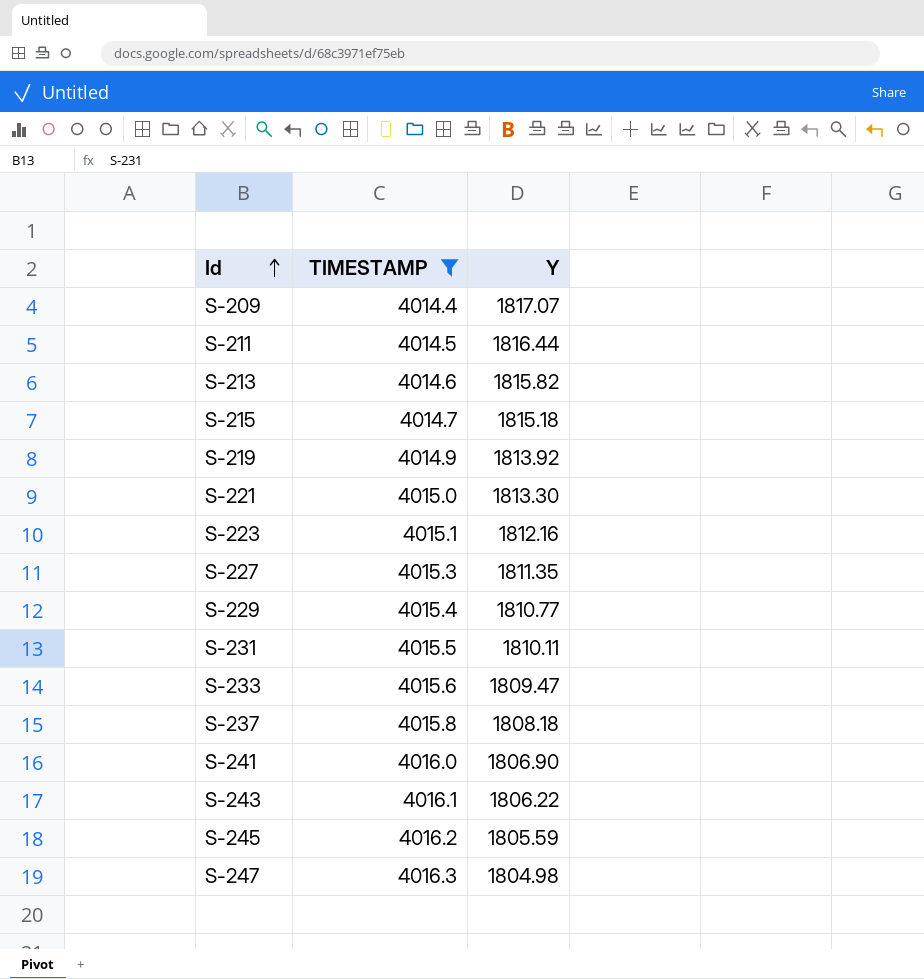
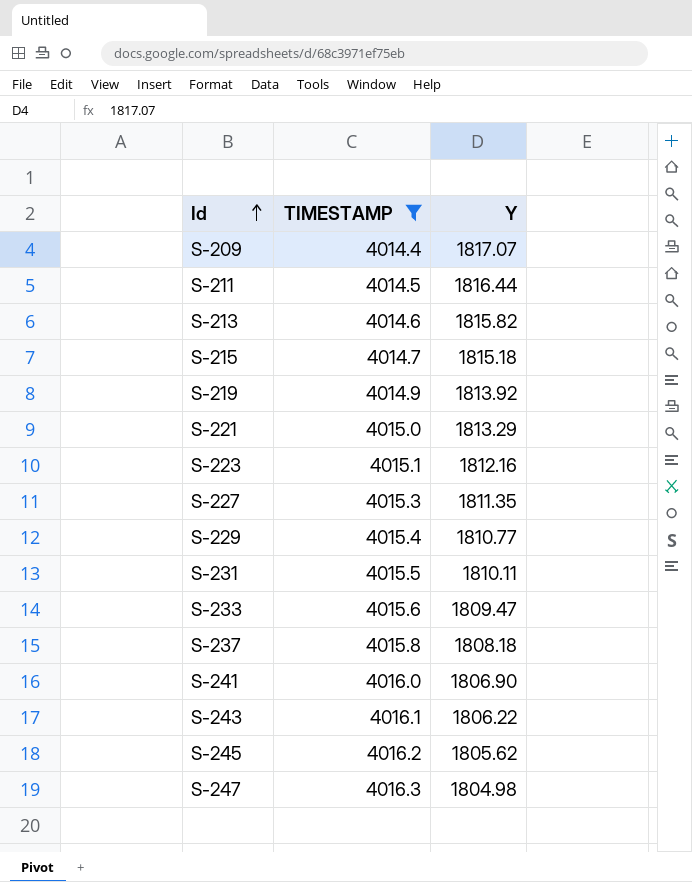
S-221 | Y: 1813.30 -> 1813.29
S-245 | Y: 1805.59 -> 1805.62

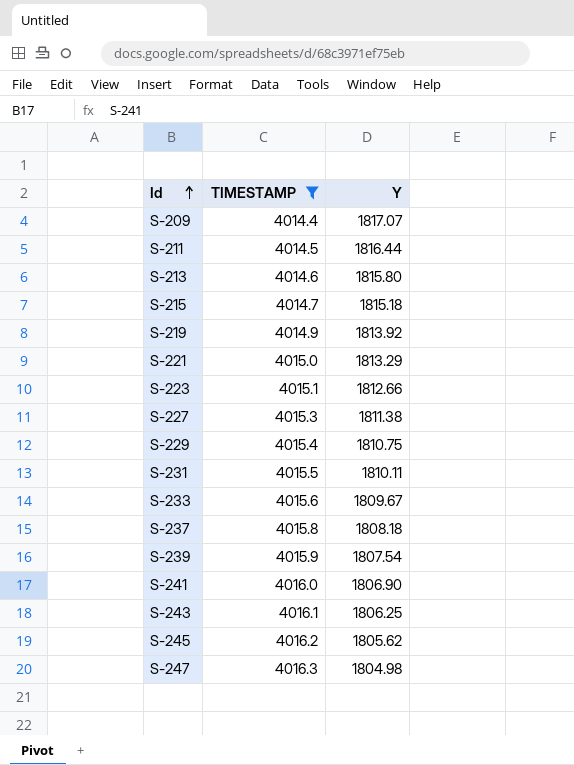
S-213 | Y: 1815.82 -> 1815.80
S-223 | Y: 1812.16 -> 1812.66
S-227 | Y: 1811.35 -> 1811.38
S-229 | Y: 1810.77 -> 1810.75
S-233 | Y: 1809.47 -> 1809.67
row S-239: none -> 4015.9 | 1807.54
S-243 | Y: 1806.22 -> 1806.25

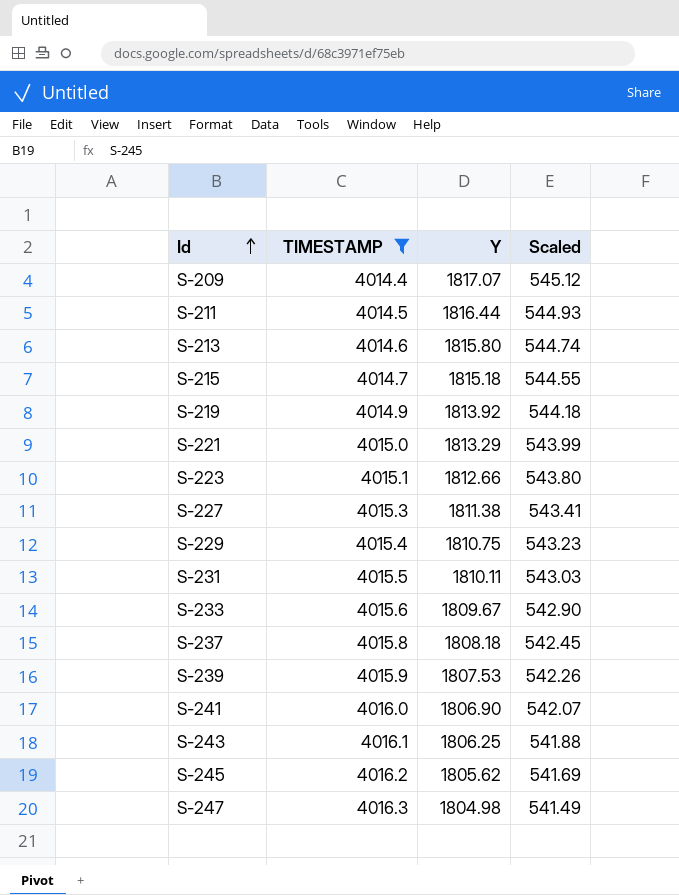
column Scaled | formula: none -> [Y] * 0.3
S-239 | Y: 1807.54 -> 1807.53

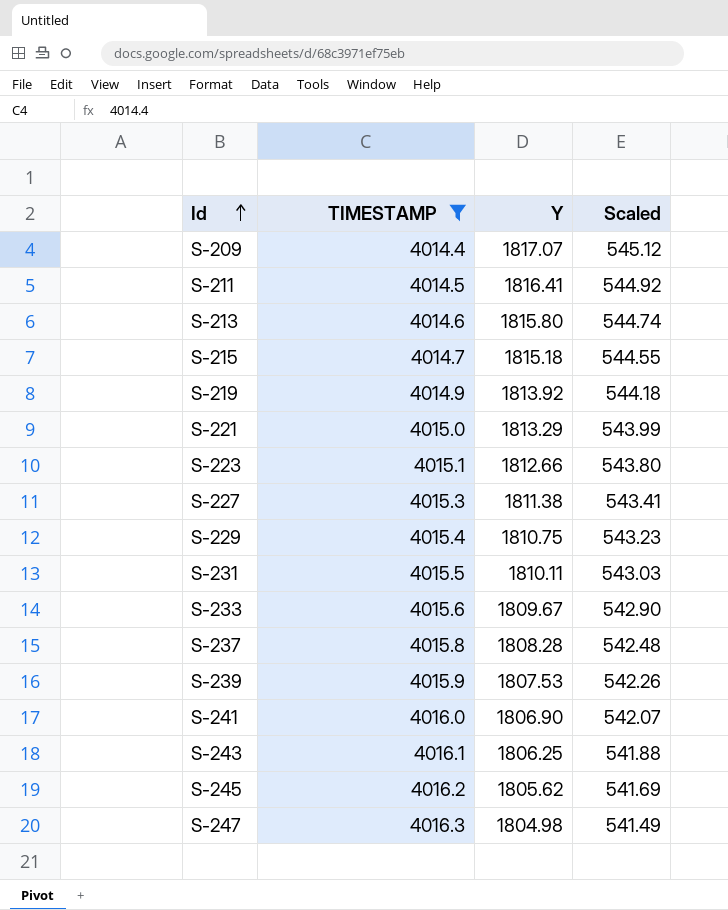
S-211 | Y: 1816.44 -> 1816.41
S-211 | Scaled: 544.93 -> 544.92
S-237 | Y: 1808.18 -> 1808.28
S-237 | Scaled: 542.45 -> 542.48

